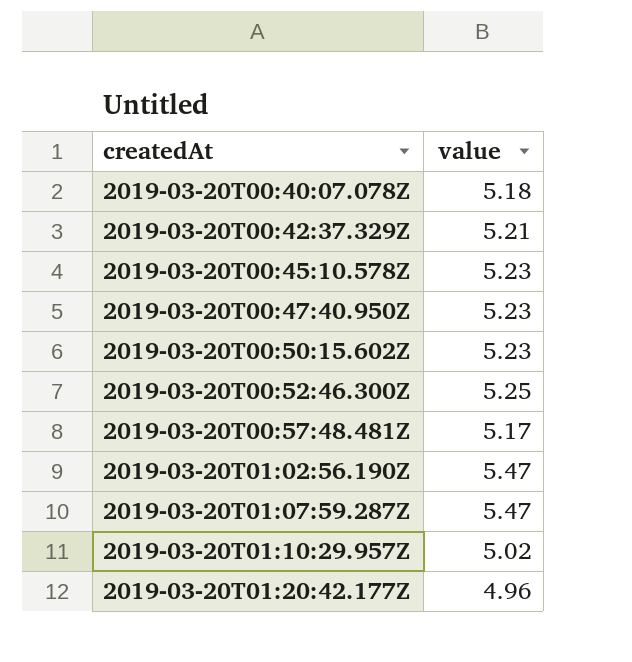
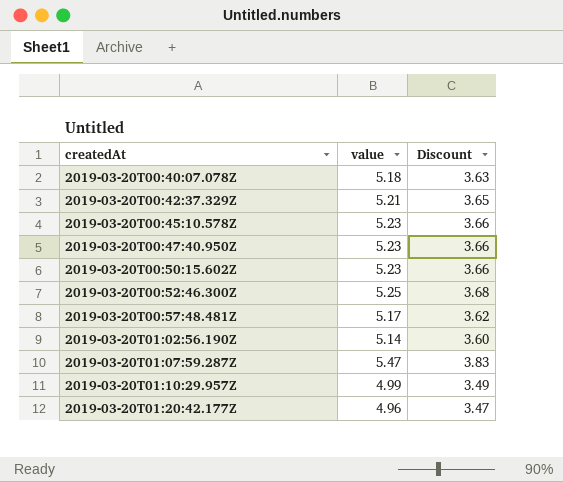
column Discount | formula: none -> [value] * 0.7
2019-03-20T01:02:56.190Z | value: 5.47 -> 5.14
2019-03-20T01:10:29.957Z | value: 5.02 -> 4.99

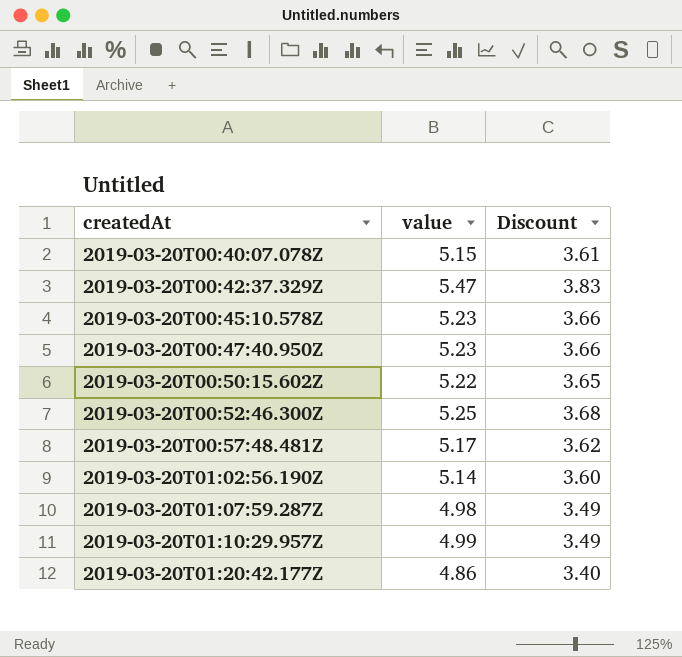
2019-03-20T00:40:07.078Z | value: 5.18 -> 5.15
2019-03-20T00:40:07.078Z | Discount: 3.63 -> 3.61
2019-03-20T00:42:37.329Z | value: 5.21 -> 5.47
2019-03-20T00:42:37.329Z | Discount: 3.65 -> 3.83
2019-03-20T00:50:15.602Z | value: 5.23 -> 5.22
2019-03-20T00:50:15.602Z | Discount: 3.66 -> 3.65
2019-03-20T01:07:59.287Z | value: 5.47 -> 4.98
2019-03-20T01:07:59.287Z | Discount: 3.83 -> 3.49
2019-03-20T01:20:42.177Z | value: 4.96 -> 4.86
2019-03-20T01:20:42.177Z | Discount: 3.47 -> 3.40

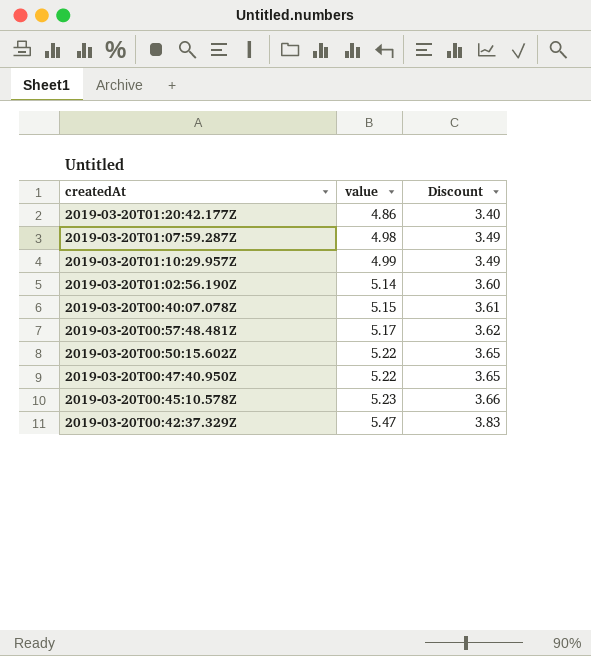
row order: createdAt ascending -> value ascending
row 2019-03-20T00:52:46.300Z: 5.25 | 3.68 -> none
2019-03-20T00:47:40.950Z | value: 5.23 -> 5.22
2019-03-20T00:47:40.950Z | Discount: 3.66 -> 3.65

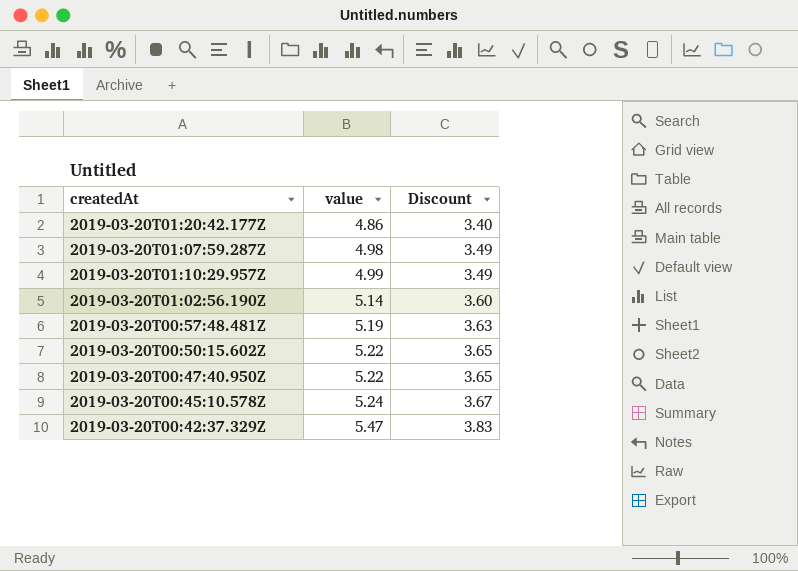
row 2019-03-20T00:40:07.078Z: 5.15 | 3.61 -> none
2019-03-20T00:57:48.481Z | value: 5.17 -> 5.19
2019-03-20T00:57:48.481Z | Discount: 3.62 -> 3.63
2019-03-20T00:45:10.578Z | value: 5.23 -> 5.24
2019-03-20T00:45:10.578Z | Discount: 3.66 -> 3.67

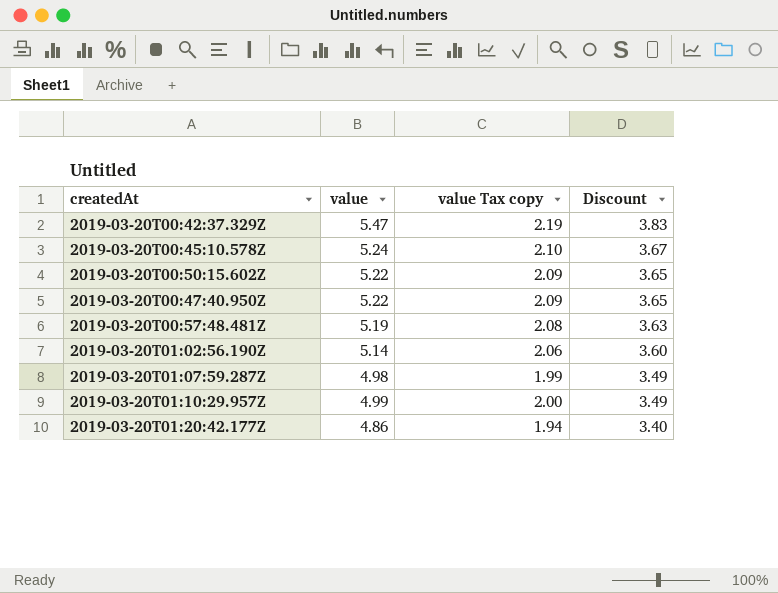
row order: value ascending -> Discount descending
column value Tax copy | formula: none -> [value] * 0.4

